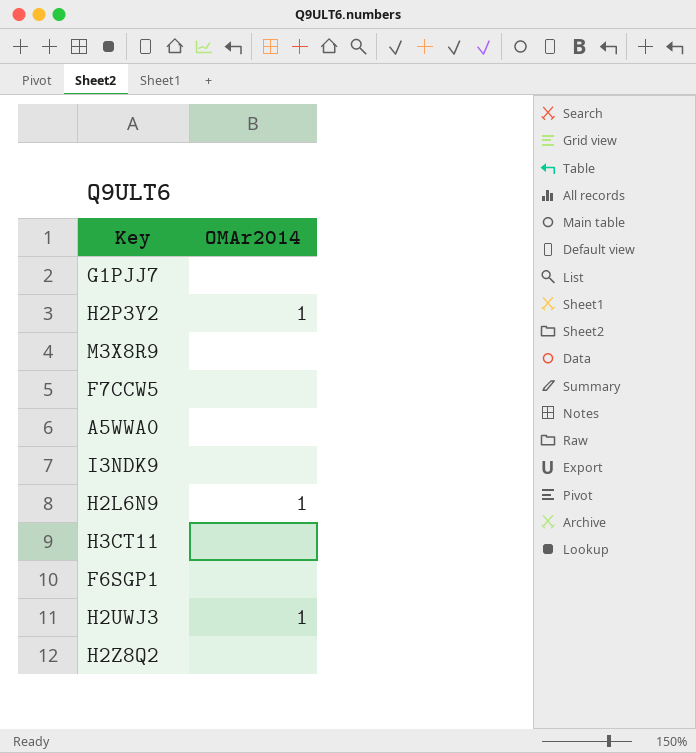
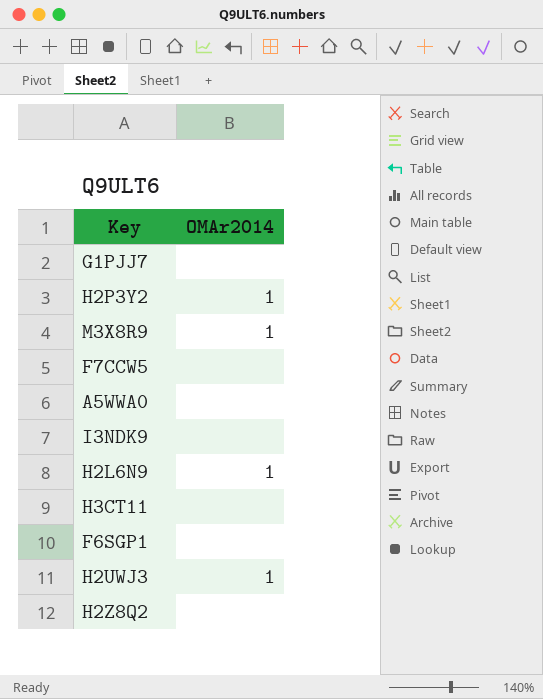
M3X8R9 | OMAr2014: none -> 1

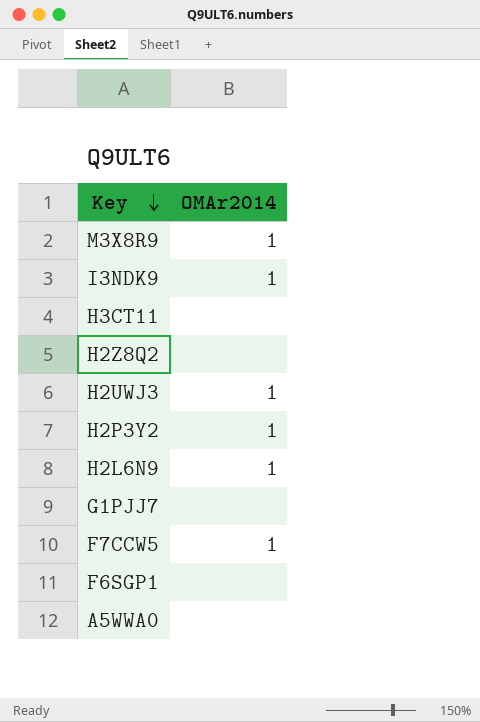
row order: none -> Key descending
I3NDK9 | OMAr2014: none -> 1
F7CCW5 | OMAr2014: none -> 1

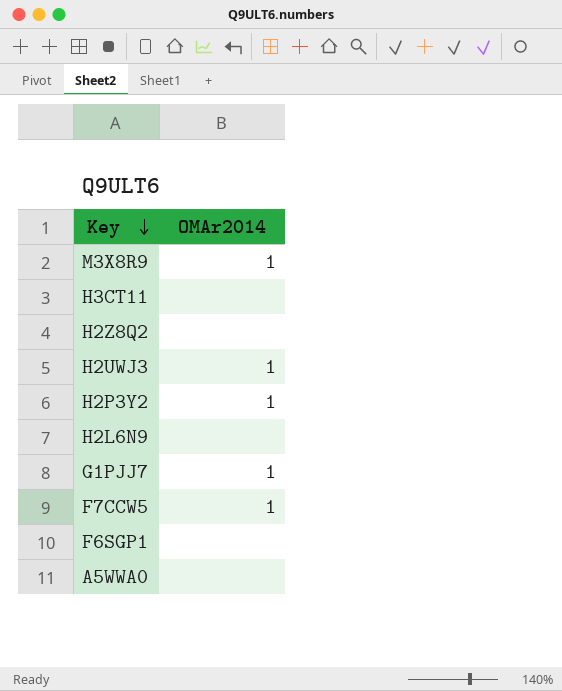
row I3NDK9: 1 -> none
H2L6N9 | OMAr2014: 1 -> none
G1PJJ7 | OMAr2014: none -> 1

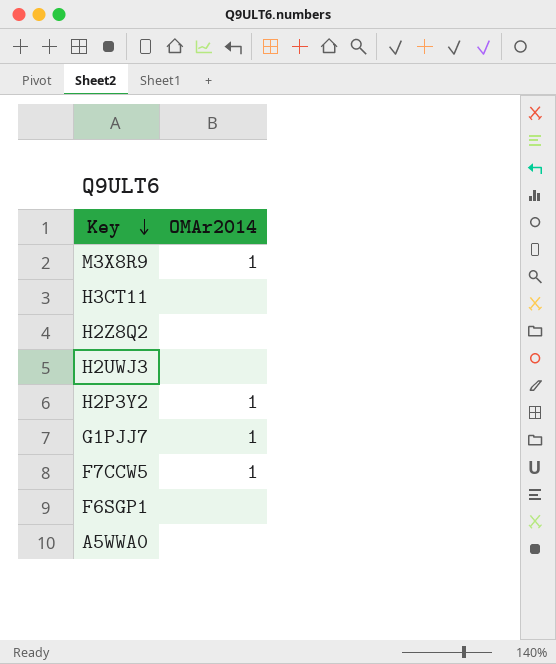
row H2L6N9: none -> none
H2UWJ3 | OMAr2014: 1 -> none

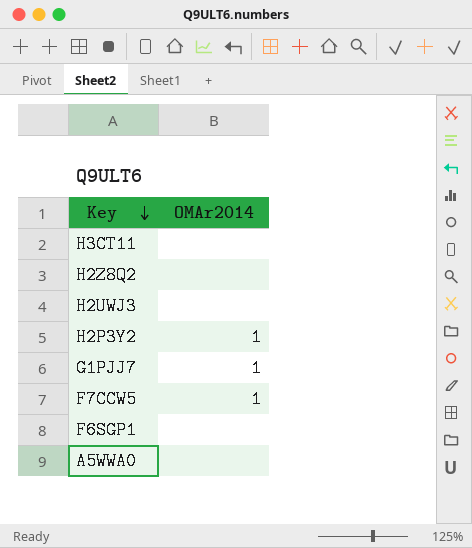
row M3X8R9: 1 -> none

